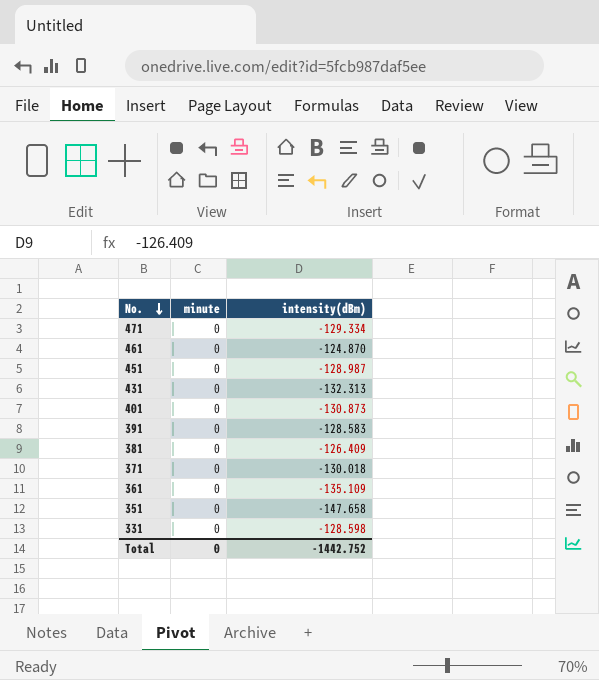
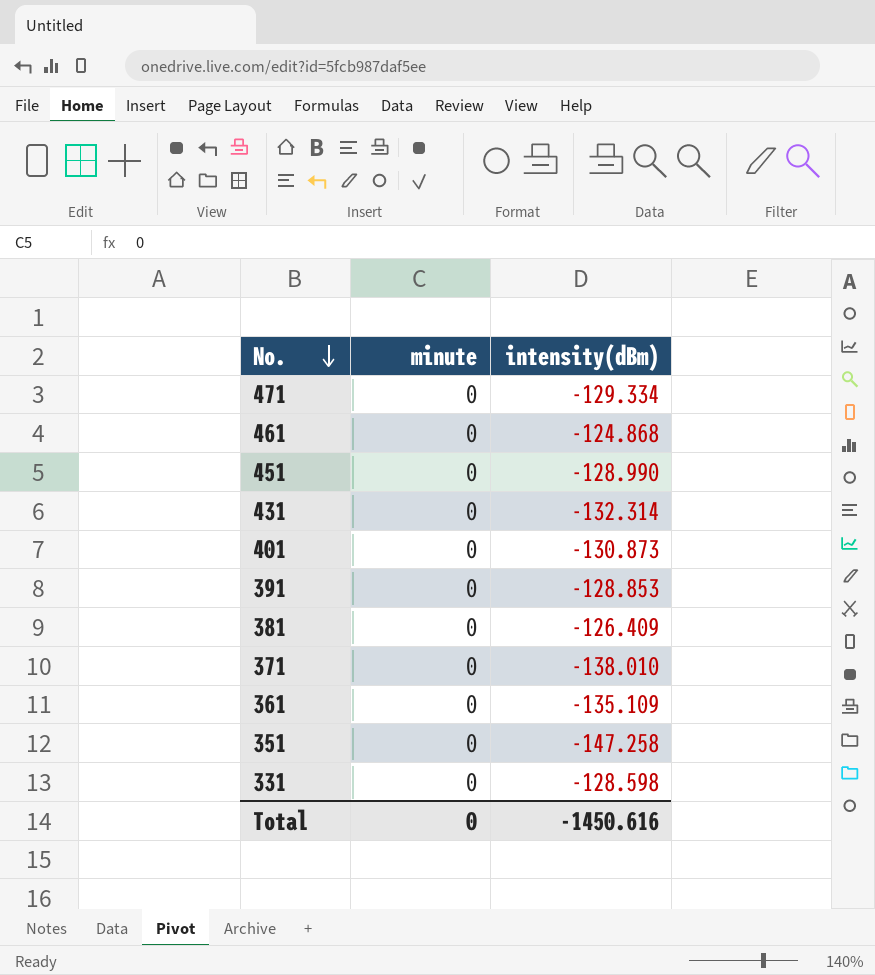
461 | intensity(dBm): -124.870 -> -124.868
451 | intensity(dBm): -128.987 -> -128.990
431 | intensity(dBm): -132.313 -> -132.314
391 | intensity(dBm): -128.583 -> -128.853
371 | intensity(dBm): -130.018 -> -138.010
351 | intensity(dBm): -147.658 -> -147.258
Total | intensity(dBm): -1442.752 -> -1450.616

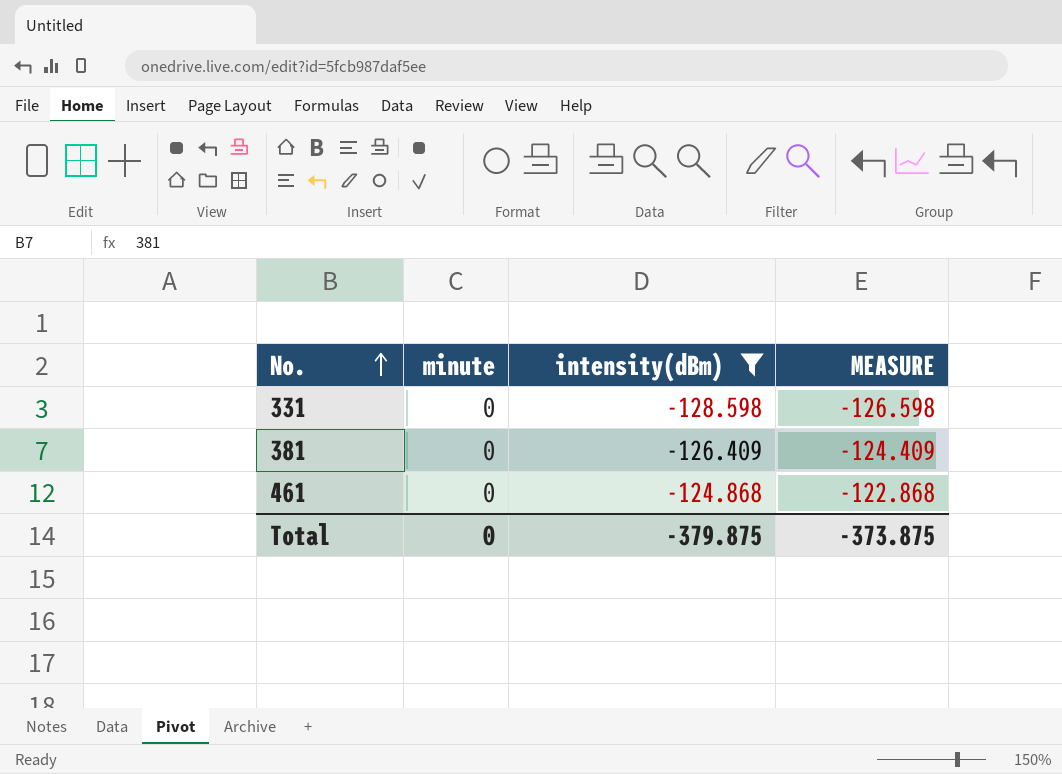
filter: none -> intensity(dBm) >= -128.598
row order: No. descending -> No. ascending
column MEASURE | formula: none -> [intensity(dBm)] + 2
Total | intensity(dBm): -1450.616 -> -379.875

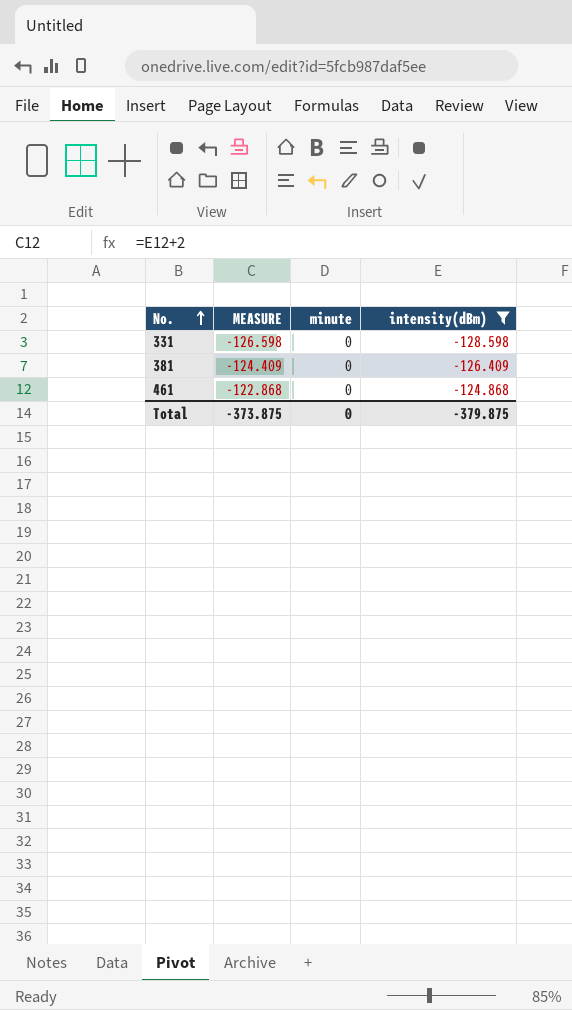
column MEASURE | position: 4 -> 2

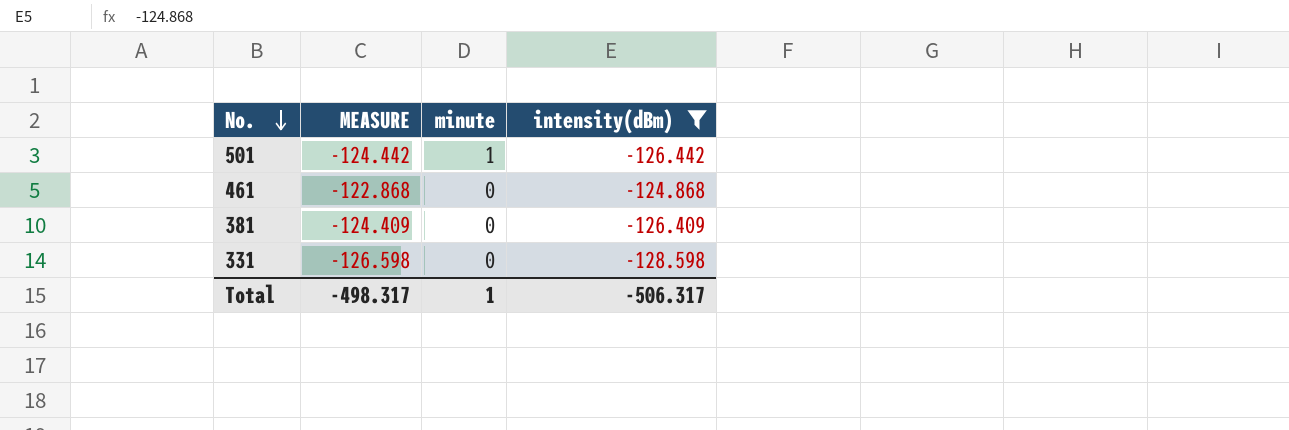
row order: No. ascending -> No. descending
row 501: none -> -124.442 | 1 | -126.442
Total | MEASURE: -373.875 -> -498.317
Total | minute: 0 -> 1
Total | intensity(dBm): -379.875 -> -506.317

